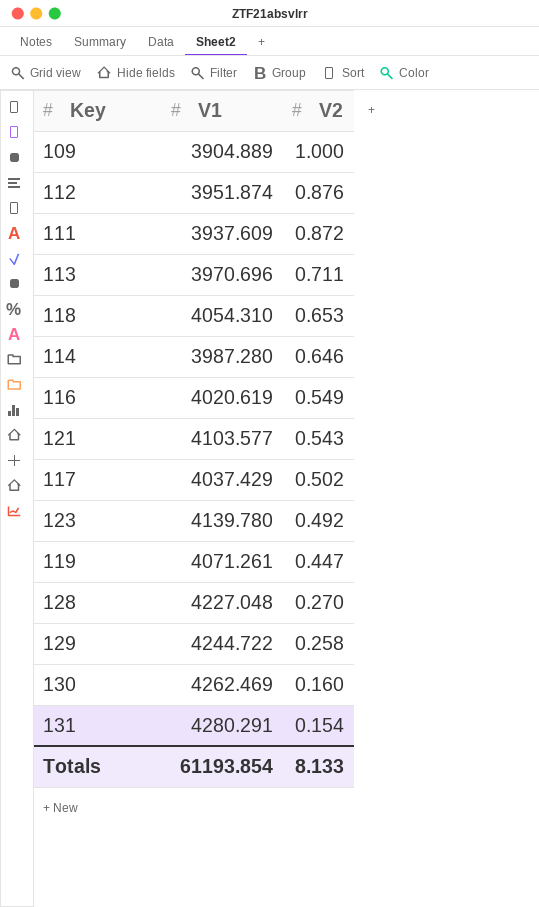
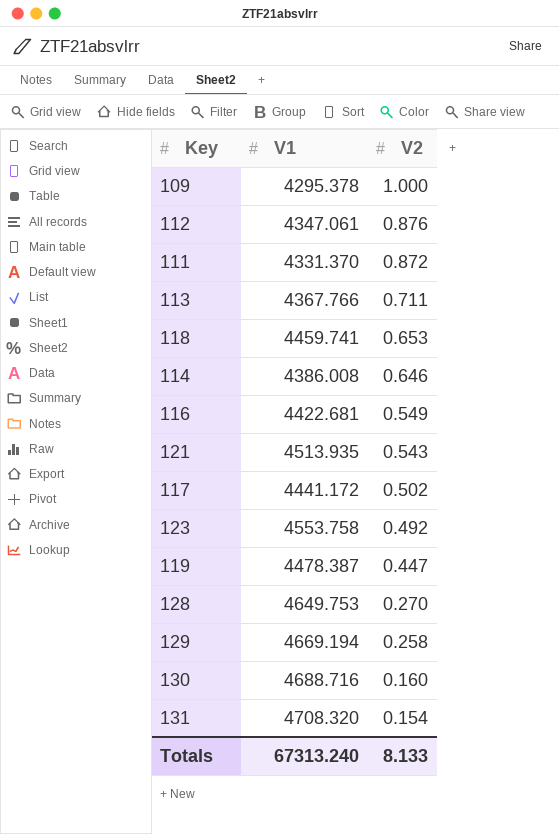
109 | V1: 3904.889 -> 4295.378
112 | V1: 3951.874 -> 4347.061
111 | V1: 3937.609 -> 4331.370
113 | V1: 3970.696 -> 4367.766
118 | V1: 4054.310 -> 4459.741
114 | V1: 3987.280 -> 4386.008
116 | V1: 4020.619 -> 4422.681
121 | V1: 4103.577 -> 4513.935
117 | V1: 4037.429 -> 4441.172
123 | V1: 4139.780 -> 4553.758
119 | V1: 4071.261 -> 4478.387
128 | V1: 4227.048 -> 4649.753
129 | V1: 4244.722 -> 4669.194
130 | V1: 4262.469 -> 4688.716
131 | V1: 4280.291 -> 4708.320
Totals | V1: 61193.854 -> 67313.240

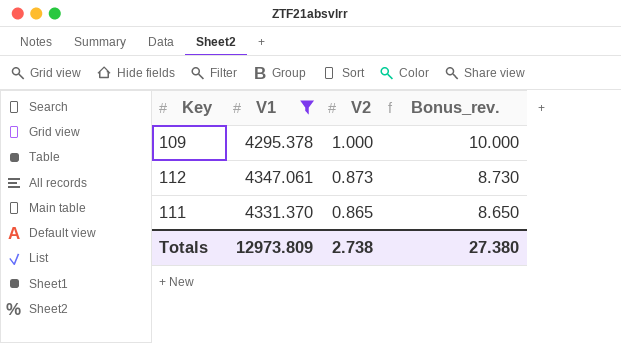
filter: none -> V1 <= 4347.061
column Bonus_rev. | formula: none -> [V2] * 10
112 | V2: 0.876 -> 0.873
111 | V2: 0.872 -> 0.865
Totals | V1: 67313.240 -> 12973.809
Totals | V2: 8.133 -> 2.738

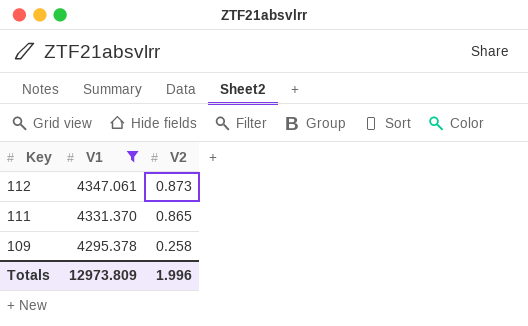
row order: V2 descending -> Key descending
column Bonus_rev. | formula: [V2] * 10 -> none
109 | V2: 1.000 -> 0.258
Totals | V2: 2.738 -> 1.996

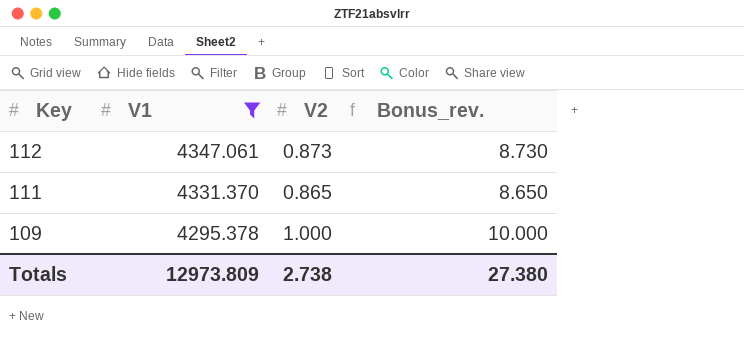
column Bonus_rev. | formula: none -> [V2] * 10
109 | V2: 0.258 -> 1.000
Totals | V2: 1.996 -> 2.738

